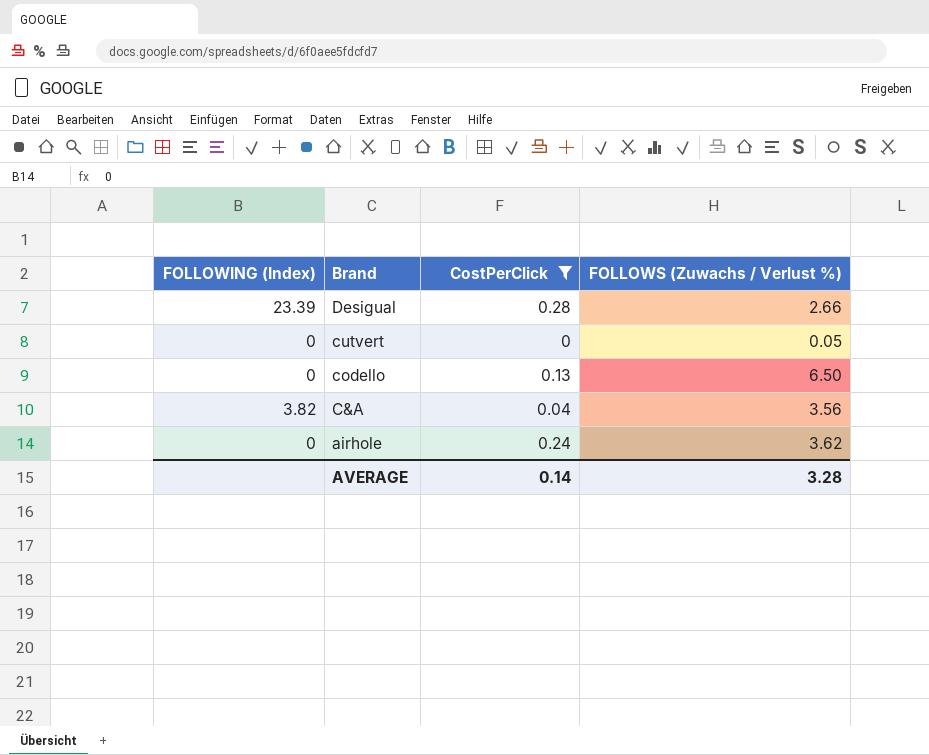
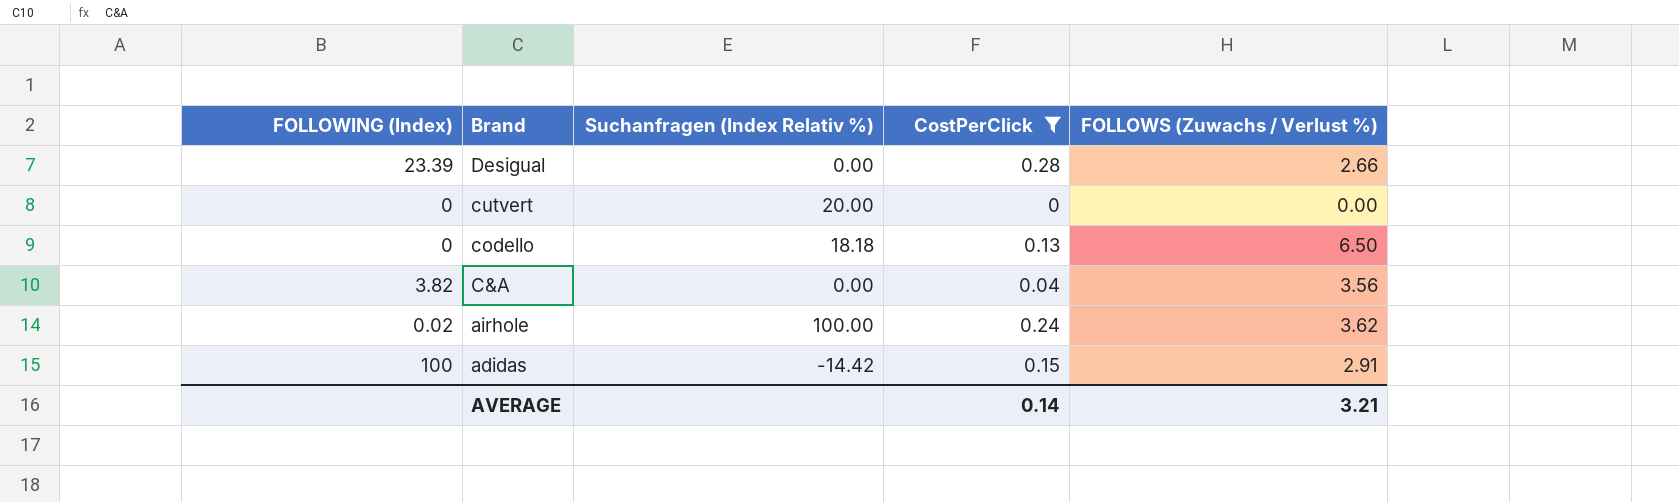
column Suchanfragen (Index Relativ %) | position: none -> 3
cutvert | FOLLOWS (Zuwachs / Verlust %): 0.05 -> 0.00
airhole | FOLLOWING (Index): 0 -> 0.02
row adidas: none -> 100 | -14.42 | 0.15 | 2.91
AVERAGE | FOLLOWS (Zuwachs / Verlust %): 3.28 -> 3.21

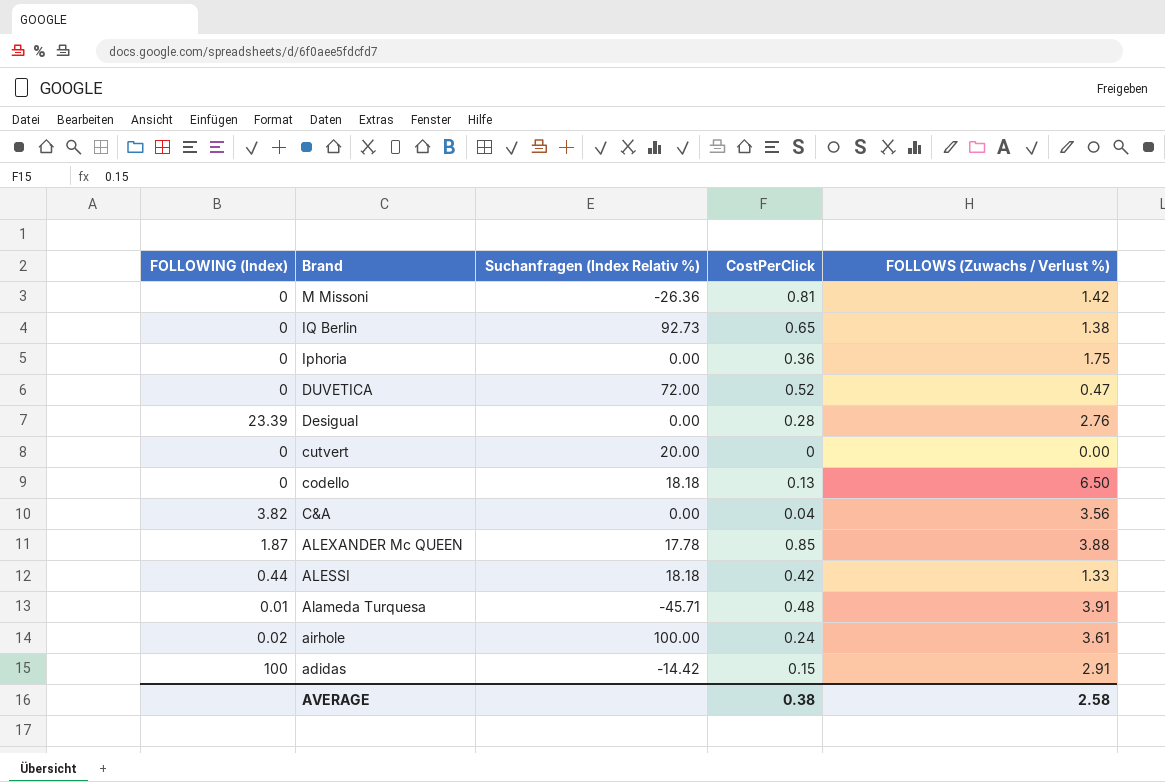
filter: CostPerClick <= 0.28 -> none
Desigual | FOLLOWS (Zuwachs / Verlust %): 2.66 -> 2.76
airhole | FOLLOWS (Zuwachs / Verlust %): 3.62 -> 3.61
AVERAGE | CostPerClick: 0.14 -> 0.38
AVERAGE | FOLLOWS (Zuwachs / Verlust %): 3.21 -> 2.58

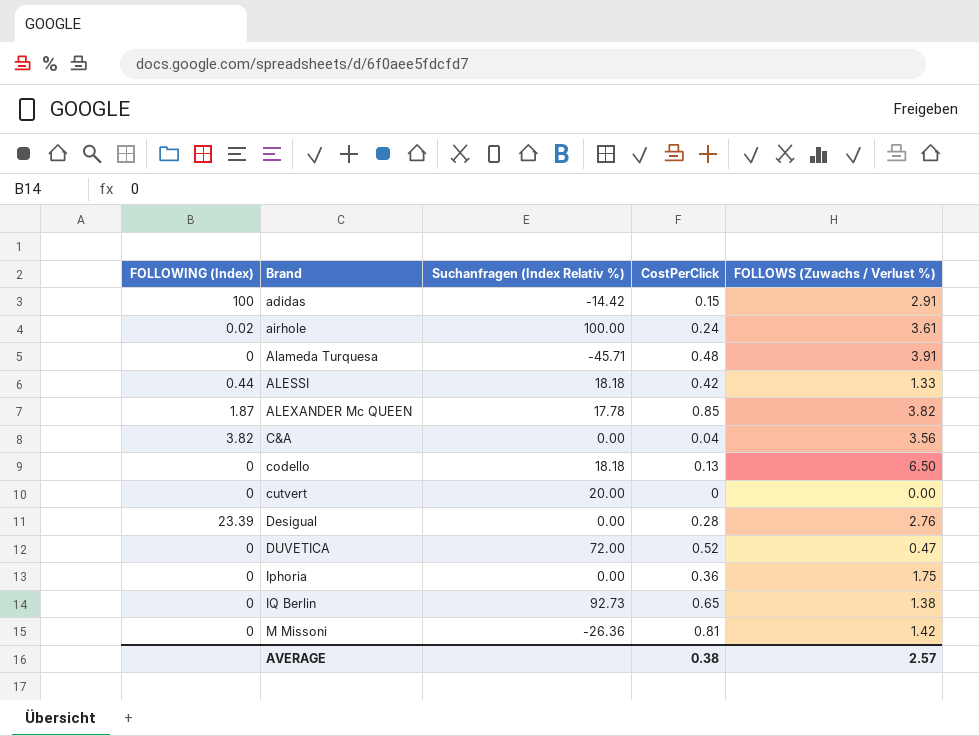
row order: Brand descending -> Brand ascending
Alameda Turquesa | FOLLOWING (Index): 0.01 -> 0
ALEXANDER Mc QUEEN | FOLLOWS (Zuwachs / Verlust %): 3.88 -> 3.82
AVERAGE | FOLLOWS (Zuwachs / Verlust %): 2.58 -> 2.57

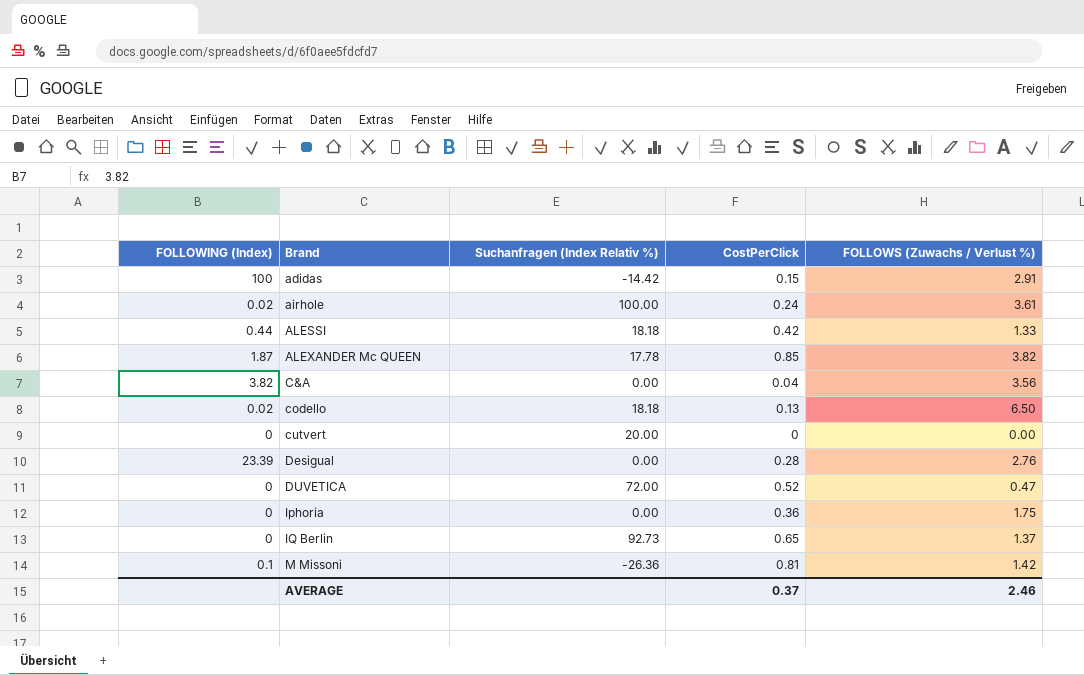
row Alameda Turquesa: 0 | -45.71 | 0.48 | 3.91 -> none
codello | FOLLOWING (Index): 0 -> 0.02
IQ Berlin | FOLLOWS (Zuwachs / Verlust %): 1.38 -> 1.37
M Missoni | FOLLOWING (Index): 0 -> 0.1
AVERAGE | CostPerClick: 0.38 -> 0.37
AVERAGE | FOLLOWS (Zuwachs / Verlust %): 2.57 -> 2.46

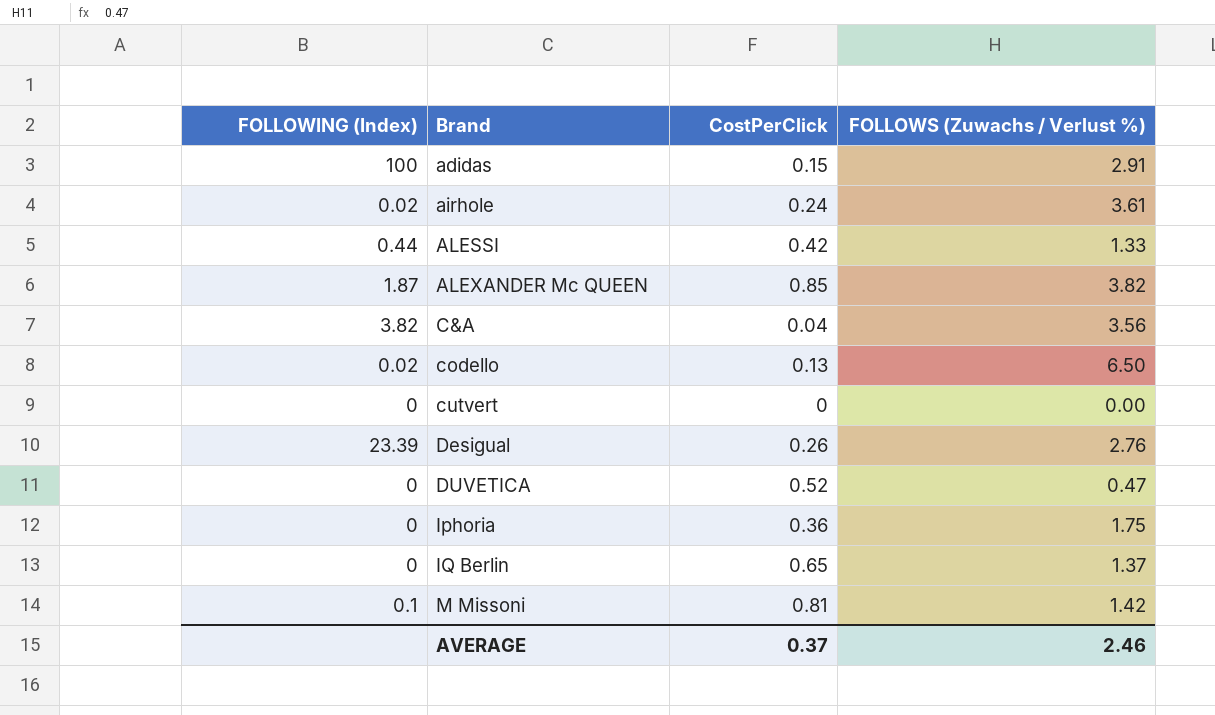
column Suchanfragen (Index Relativ %) | position: 3 -> none
Desigual | CostPerClick: 0.28 -> 0.26

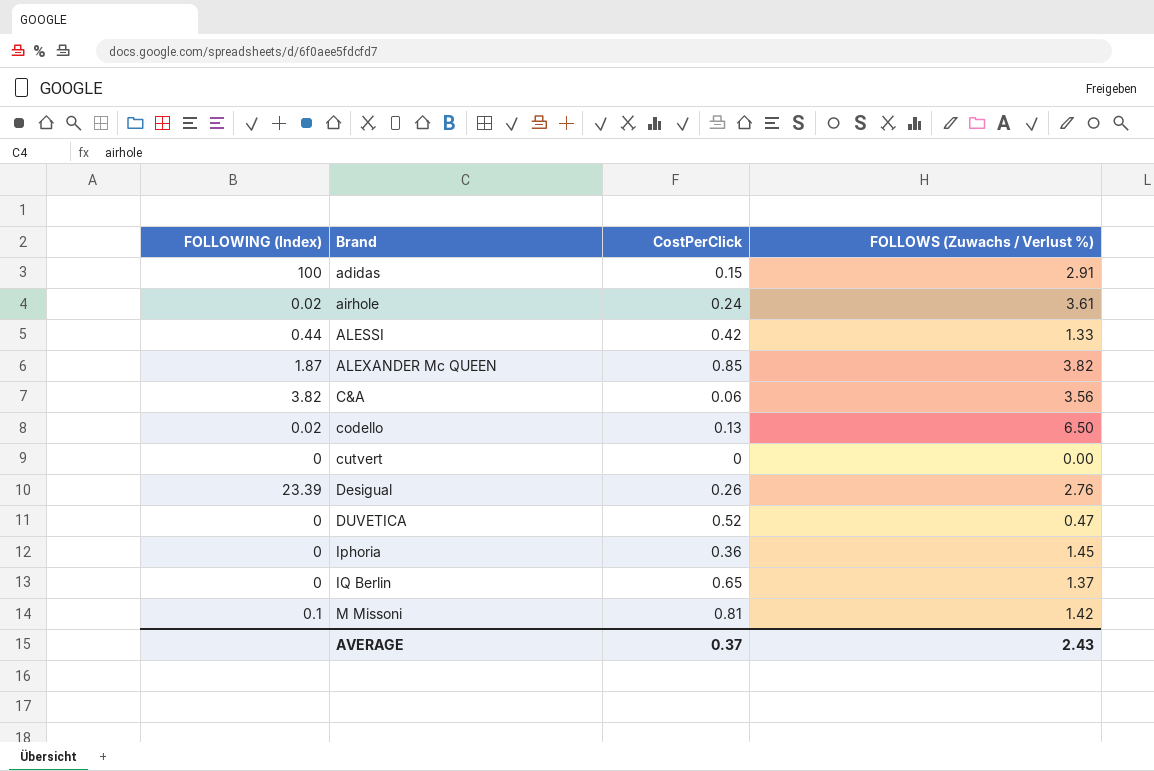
C&A | CostPerClick: 0.04 -> 0.06
Iphoria | FOLLOWS (Zuwachs / Verlust %): 1.75 -> 1.45
AVERAGE | FOLLOWS (Zuwachs / Verlust %): 2.46 -> 2.43

